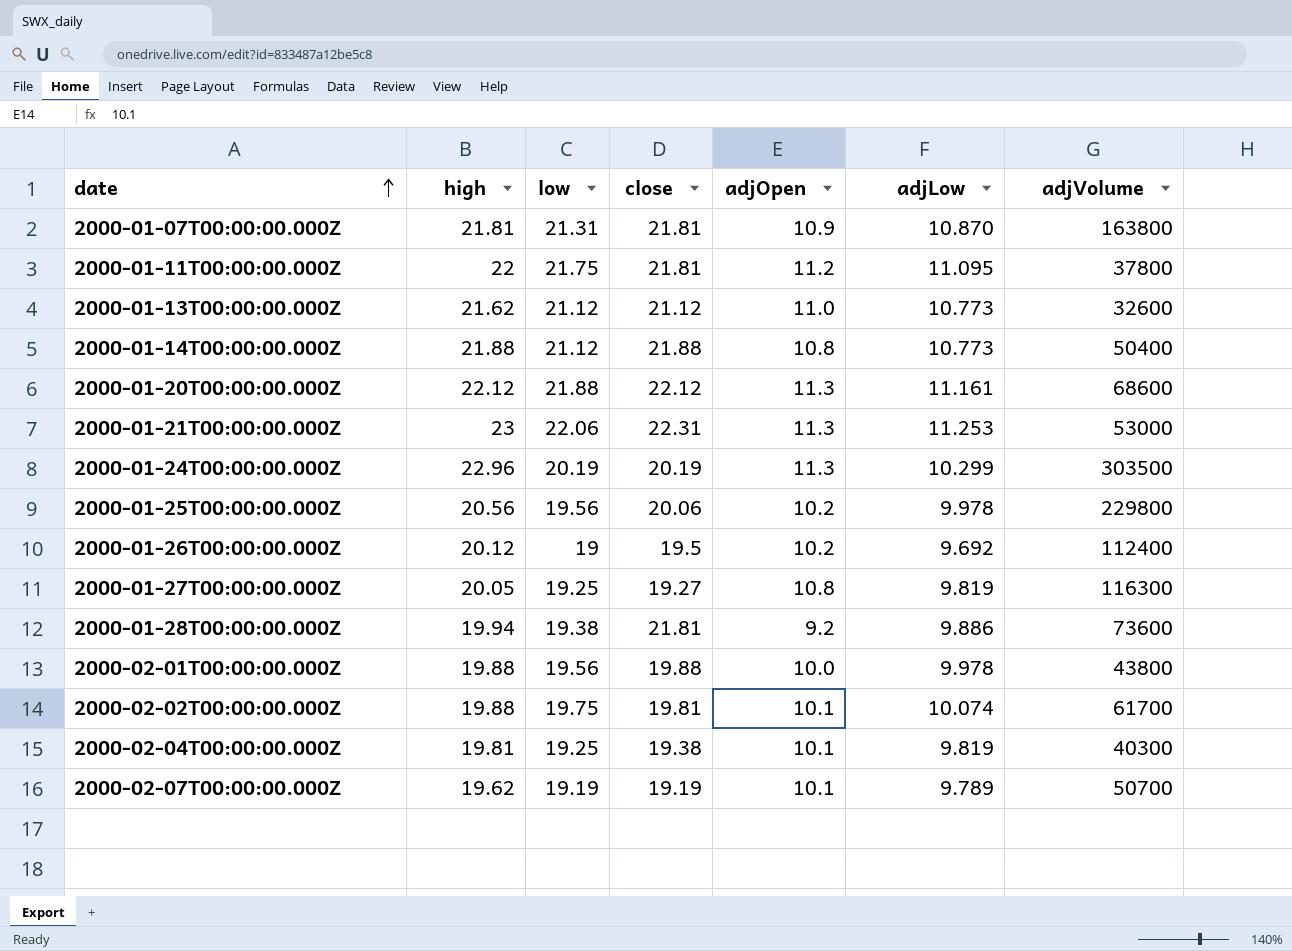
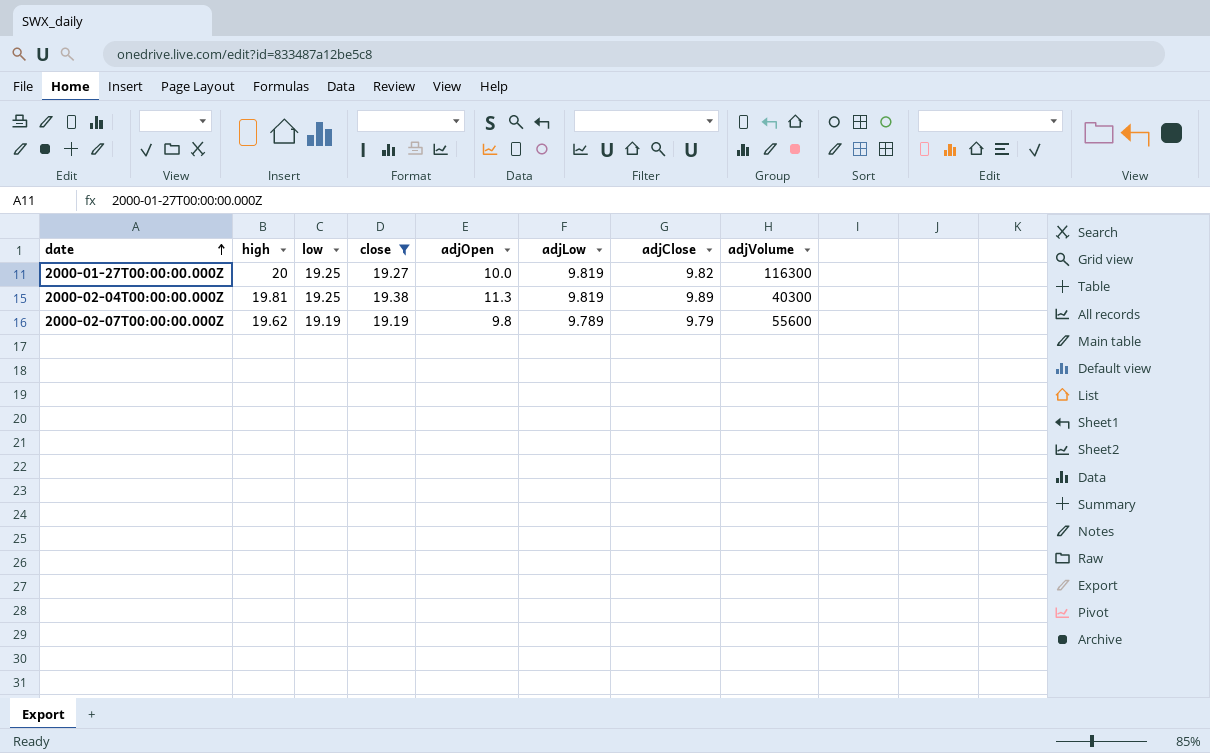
filter: none -> close <= 19.38
column adjClose | position: none -> 7
2000-01-27T00:00:00.000Z | high: 20.05 -> 20
2000-01-27T00:00:00.000Z | adjOpen: 10.8 -> 10.0
2000-02-04T00:00:00.000Z | adjOpen: 10.1 -> 11.3
2000-02-07T00:00:00.000Z | adjOpen: 10.1 -> 9.8
2000-02-07T00:00:00.000Z | adjVolume: 50700 -> 55600

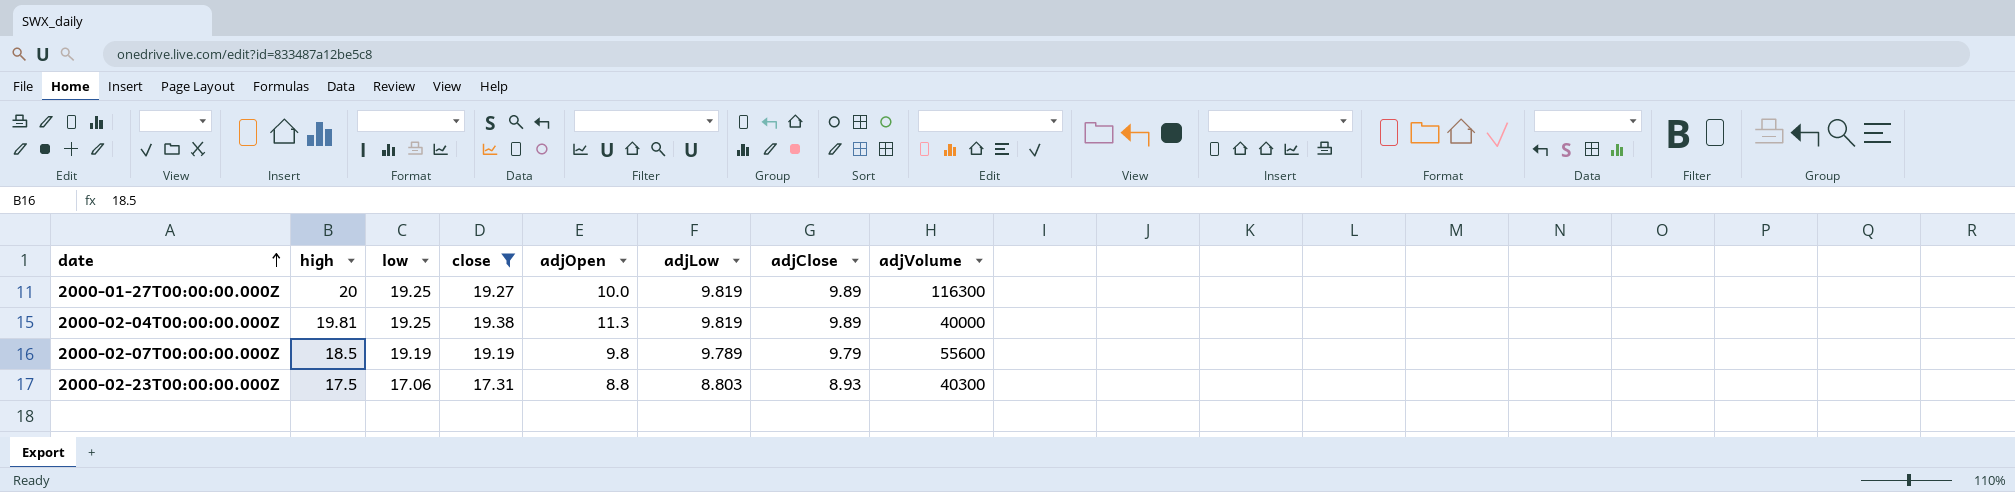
2000-01-27T00:00:00.000Z | adjClose: 9.82 -> 9.89
2000-02-04T00:00:00.000Z | adjVolume: 40300 -> 40000
2000-02-07T00:00:00.000Z | high: 19.62 -> 18.5
row 2000-02-23T00:00:00.000Z: none -> 17.5 | 17.06 | 17.31 | 8.8 | 8.803 | 8.93 | 40300

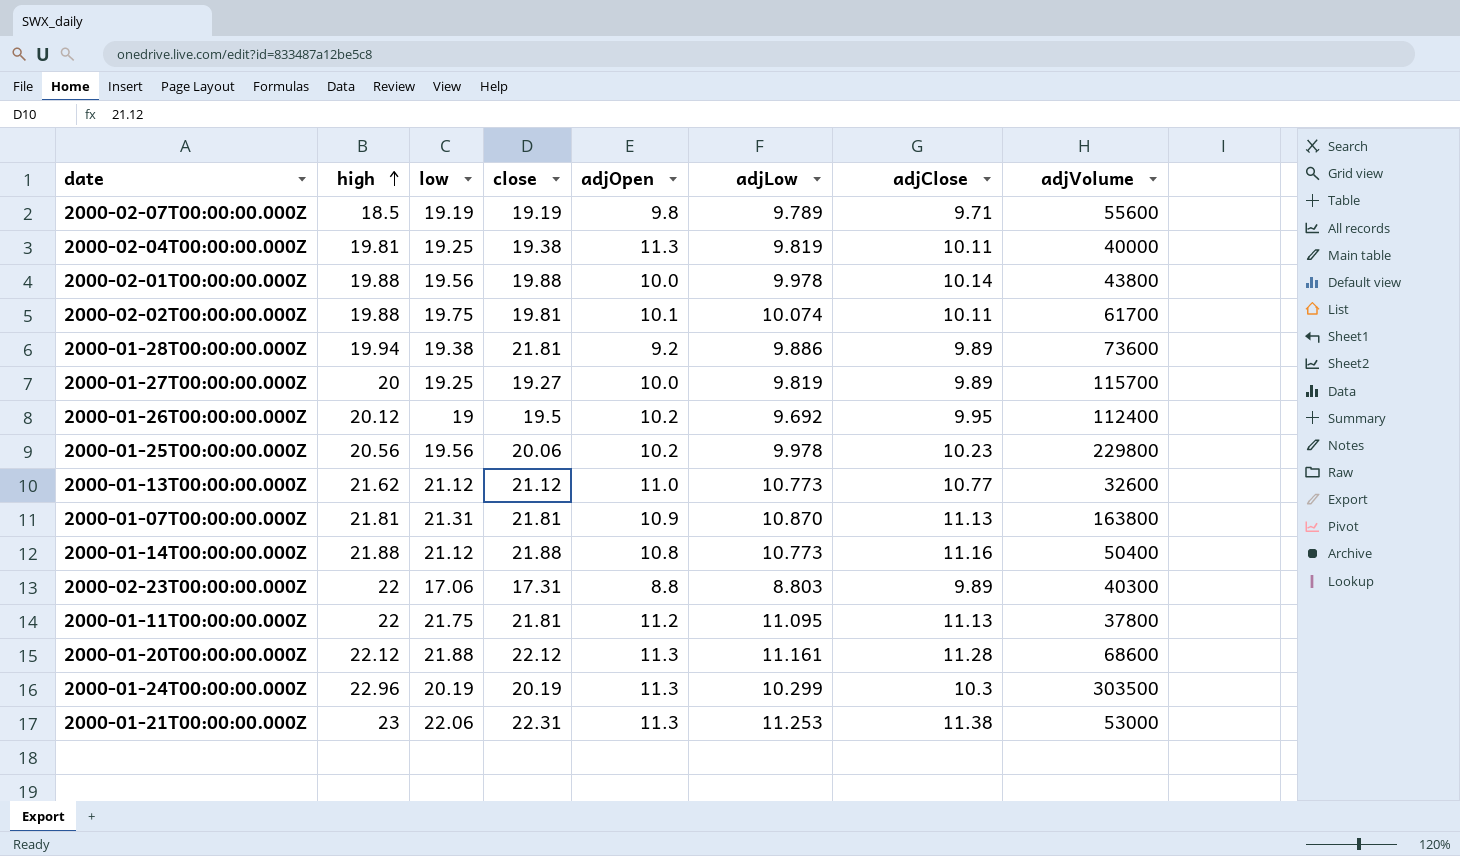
filter: close <= 19.38 -> none
row order: date ascending -> high ascending
2000-02-07T00:00:00.000Z | adjClose: 9.79 -> 9.71
2000-02-04T00:00:00.000Z | adjClose: 9.89 -> 10.11
2000-01-27T00:00:00.000Z | adjVolume: 116300 -> 115700
2000-02-23T00:00:00.000Z | high: 17.5 -> 22
2000-02-23T00:00:00.000Z | adjClose: 8.93 -> 9.89

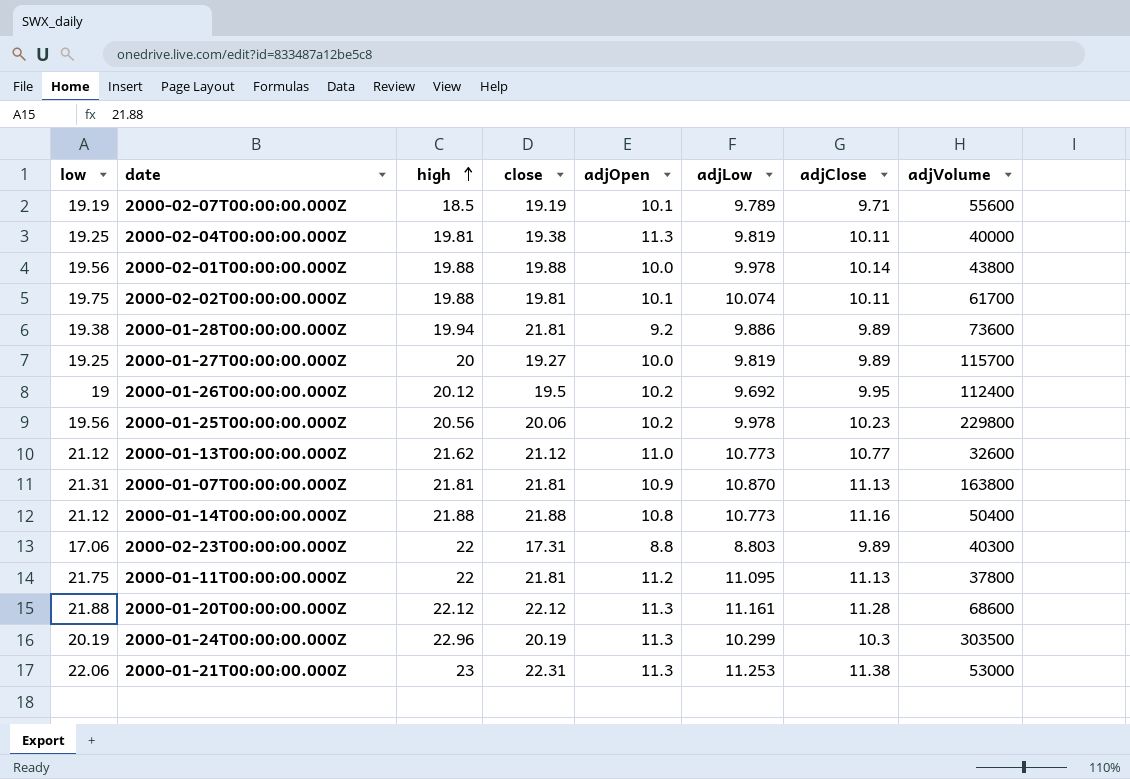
column low | position: 3 -> 1
2000-02-07T00:00:00.000Z | adjOpen: 9.8 -> 10.1

